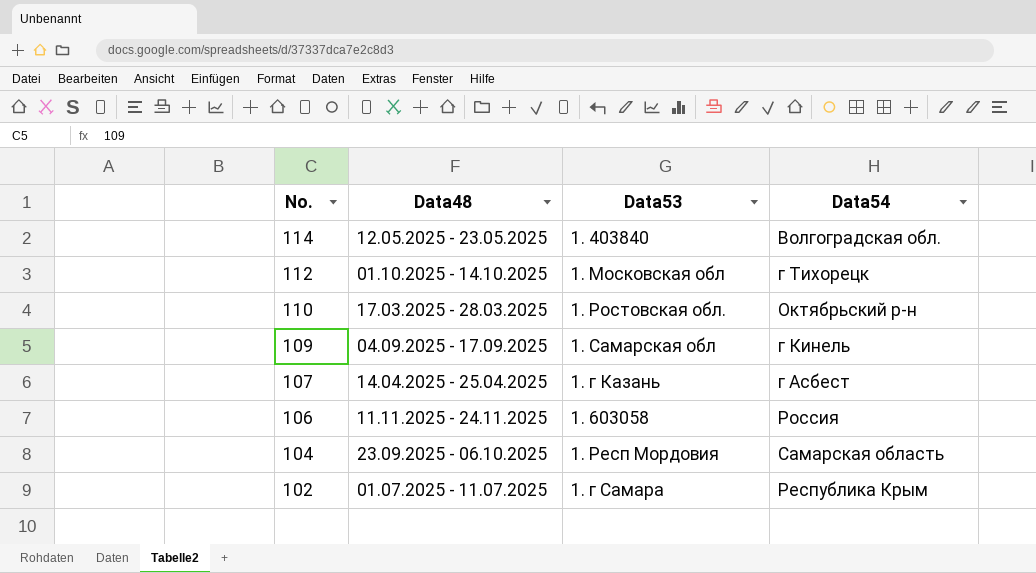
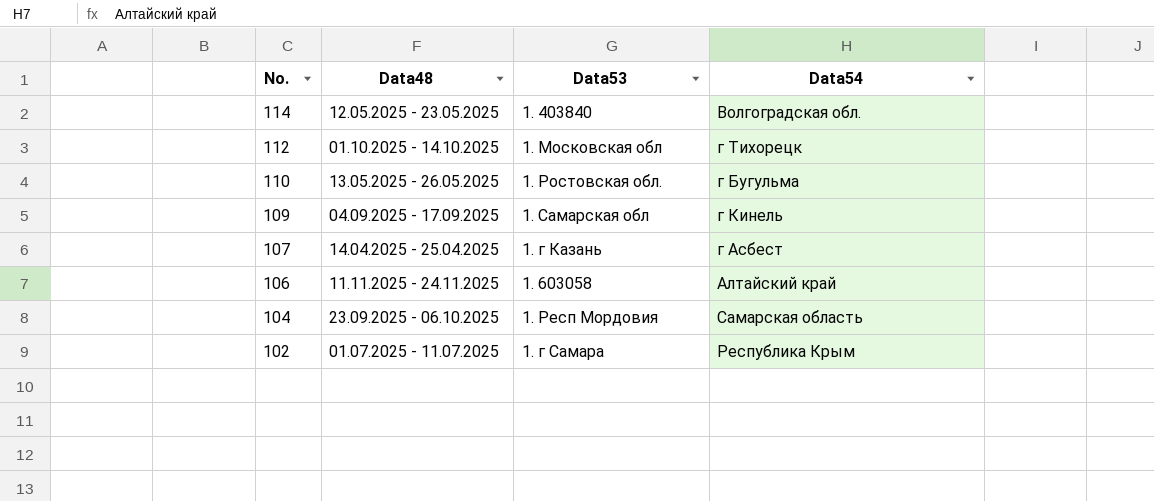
110 | Data48: 17.03.2025 - 28.03.2025 -> 13.05.2025 - 26.05.2025
110 | Data54: Октябрьский р-н -> г Бугульма
106 | Data54: Россия -> Алтайский край

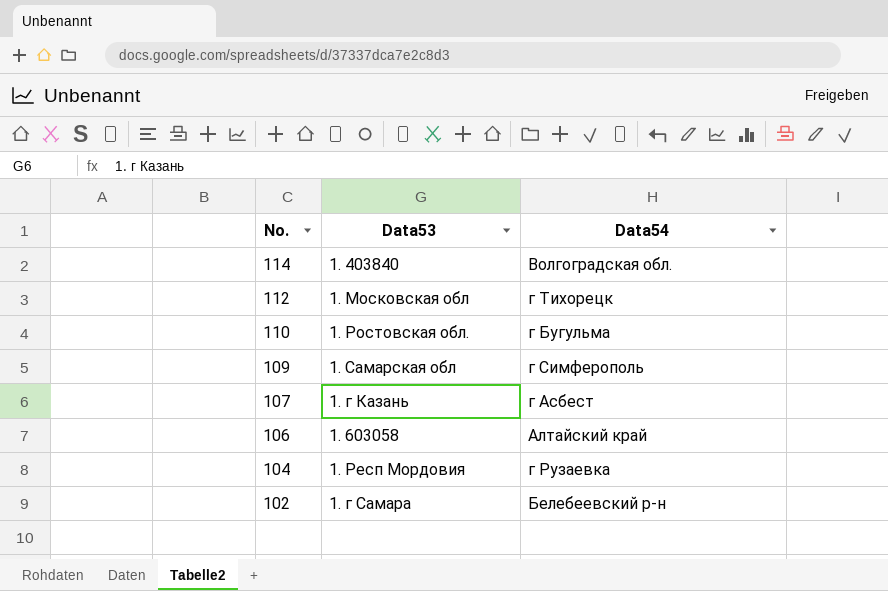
column Data48 | position: 2 -> none
109 | Data54: г Кинель -> г Симферополь
104 | Data54: Самарская область -> г Рузаевка
102 | Data54: Республика Крым -> Белебеевский р-н

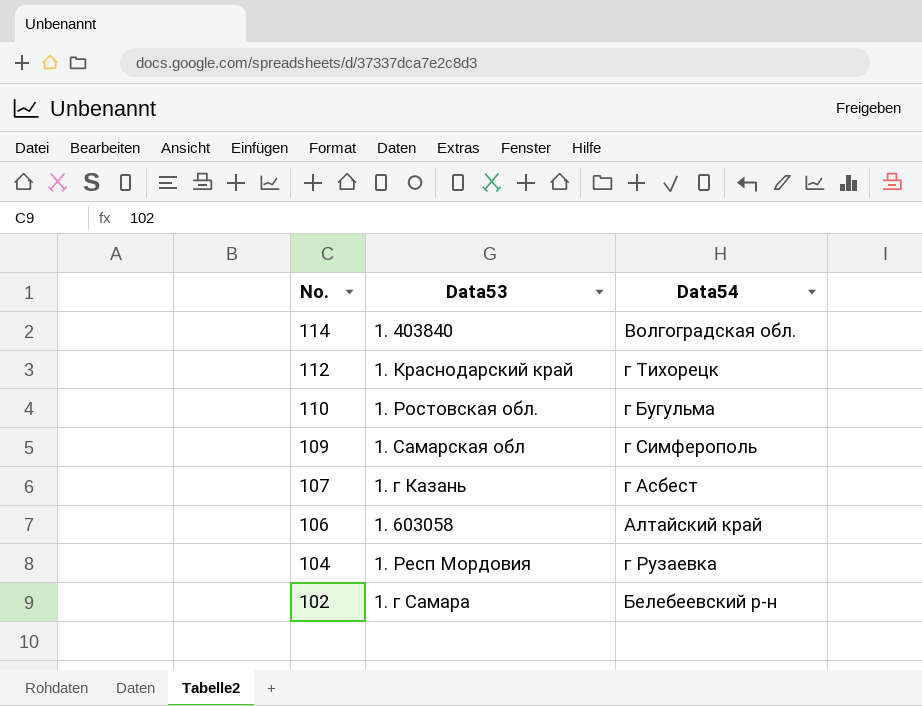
112 | Data53: 1. Московская обл -> 1. Краснодарский край

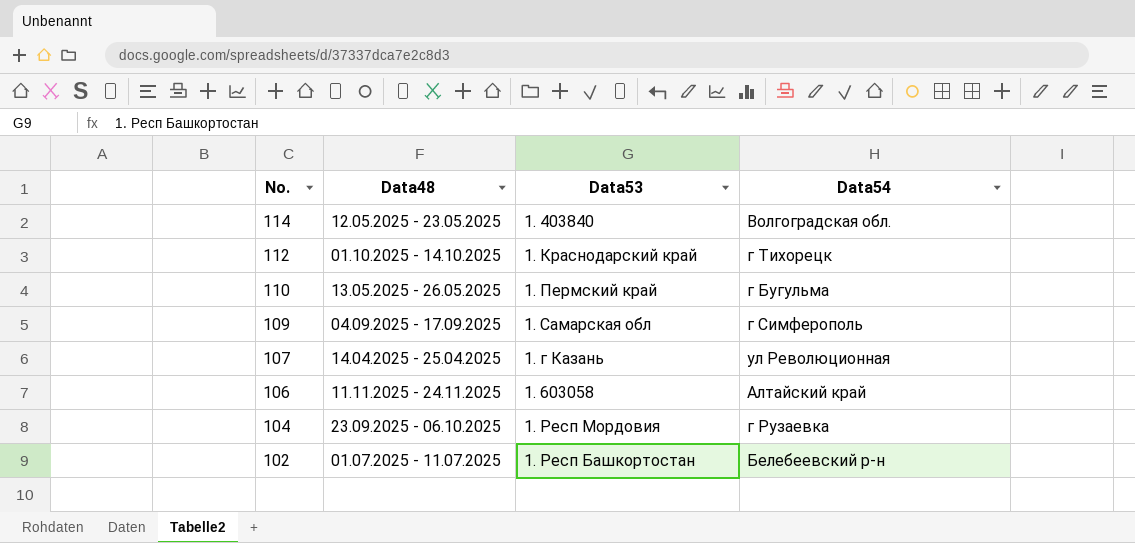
column Data48 | position: none -> 2
110 | Data53: 1. Ростовская обл. -> 1. Пермский край
107 | Data54: г Асбест -> ул Революционная
102 | Data53: 1. г Самара -> 1. Респ Башкортостан

